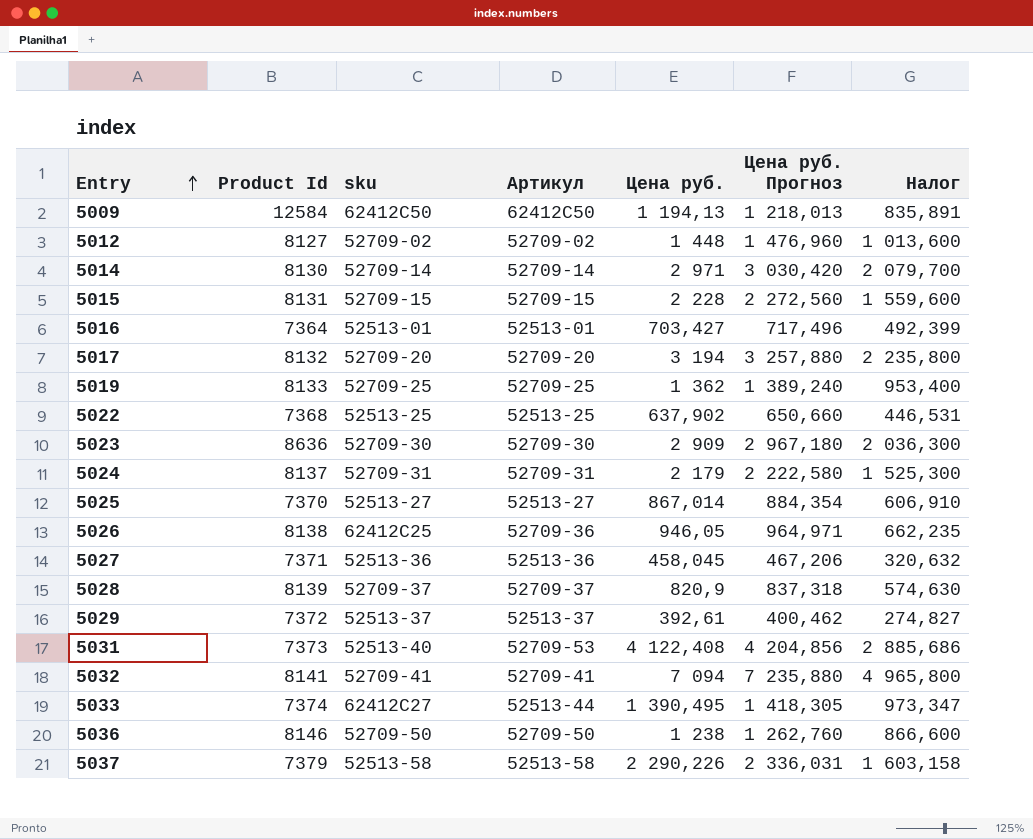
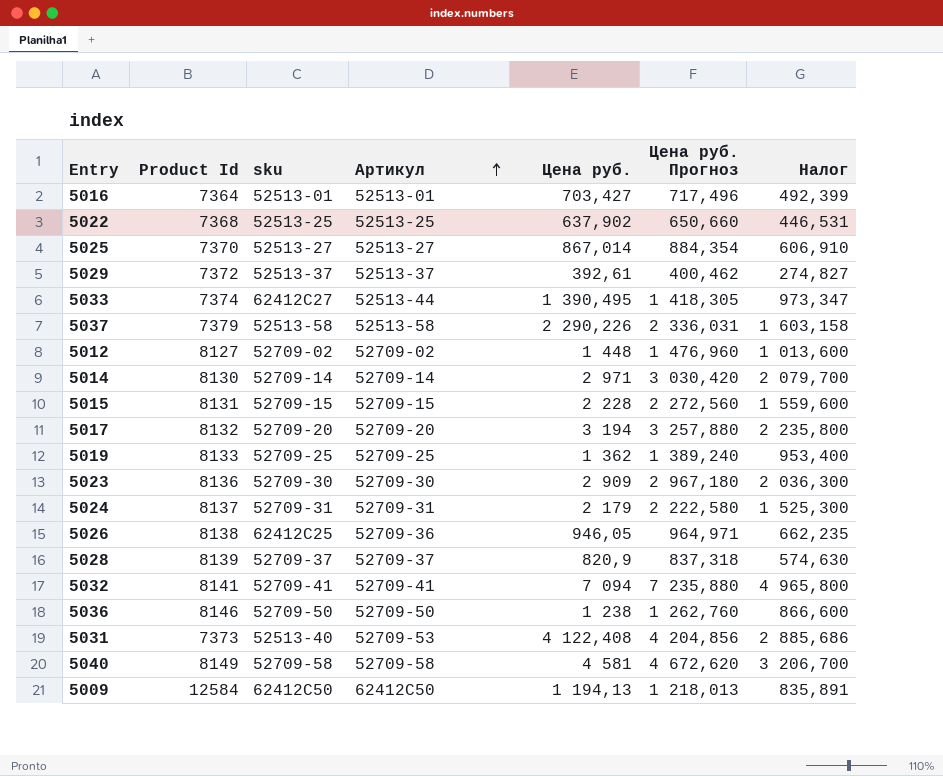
row order: Entry ascending -> Артикул ascending
row 5027: 7371 | 52513-36 | 52513-36 | 458,045 | 467,206 | 320,632 -> none
5023 | Product Id: 8636 -> 8136
row 5040: none -> 8149 | 52709-58 | 52709-58 | 4 581 | 4 672,620 | 3 206,700

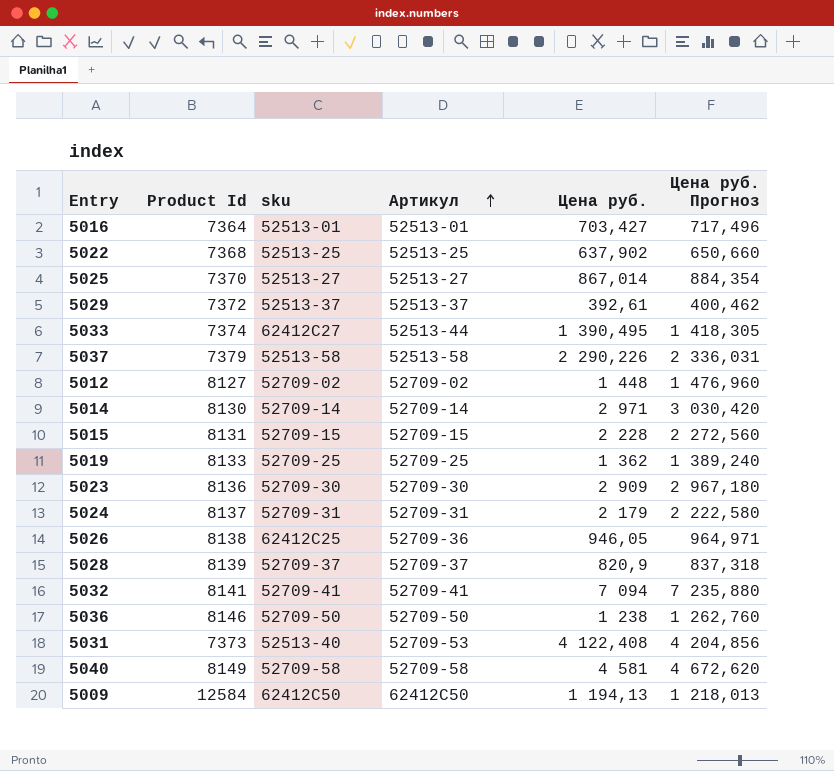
column Налог | formula: [Цена руб.] * 0,7 -> none
row 5017: 8132 | 52709-20 | 52709-20 | 3 194 | 3 257,880 | 2 235,800 -> none

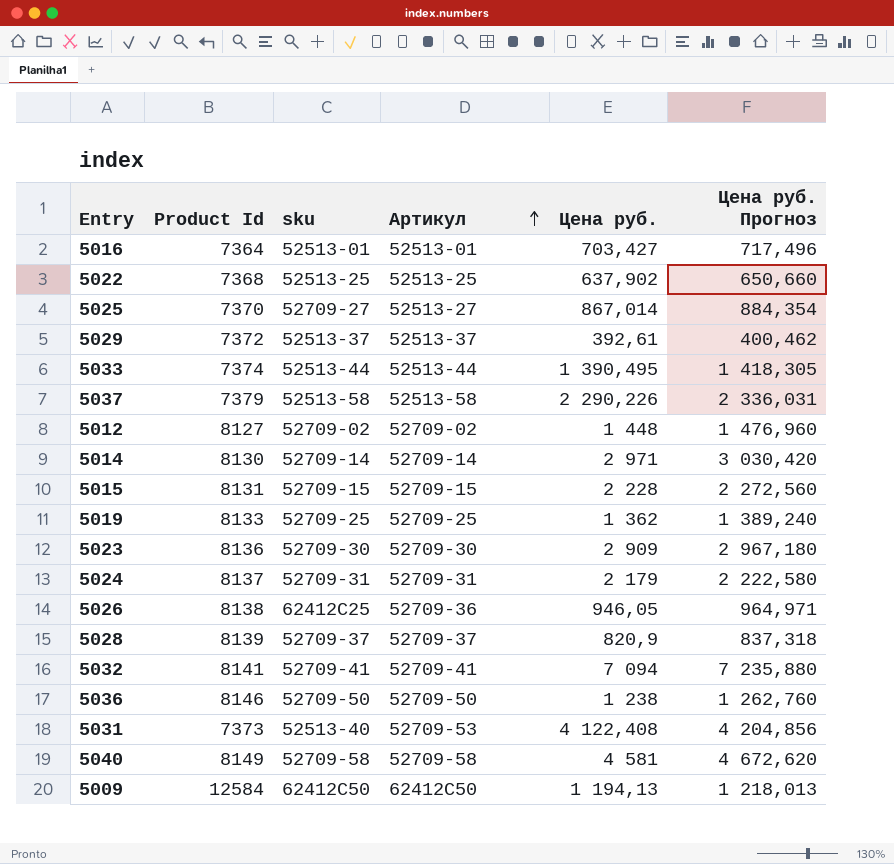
5025 | sku: 52513-27 -> 52709-27
5033 | sku: 62412C27 -> 52513-44

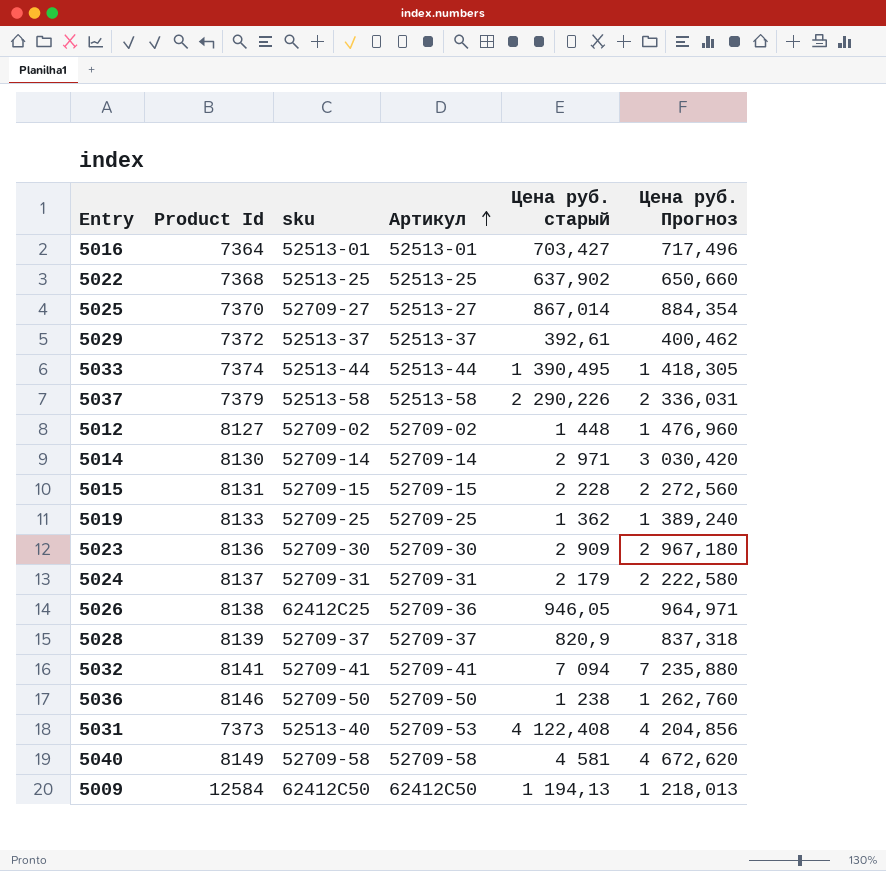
column name: Цена руб. -> Цена руб. старый

